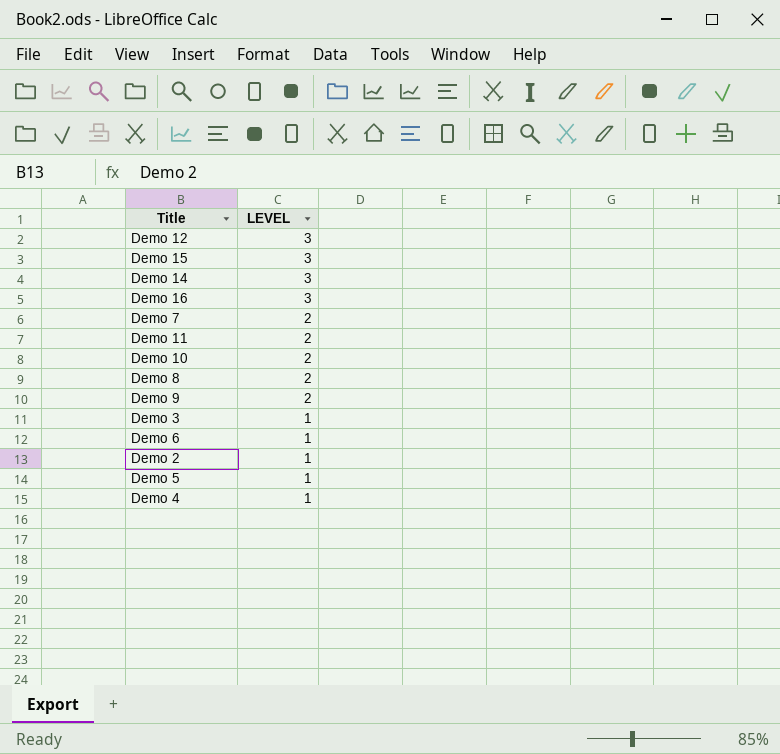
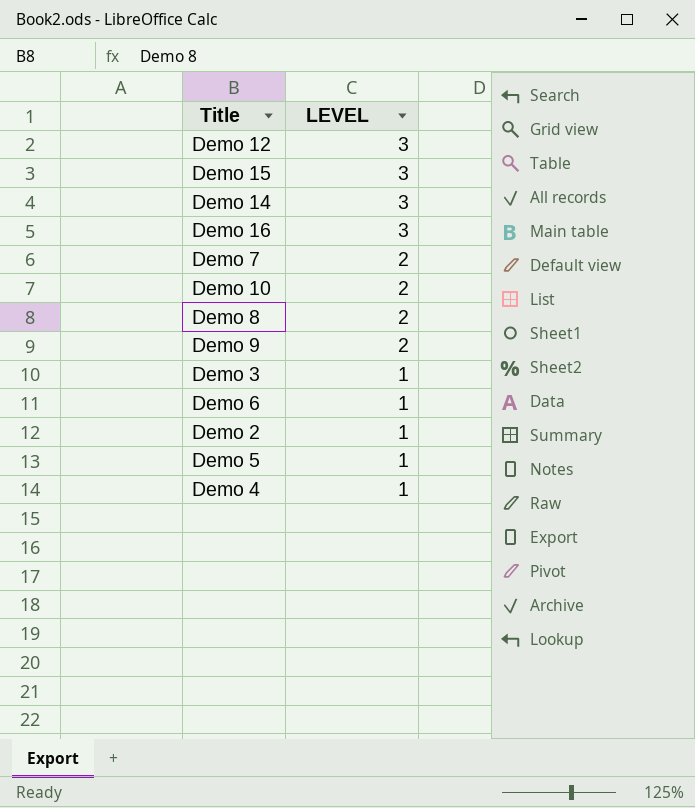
row Demo 11: 2 -> none

